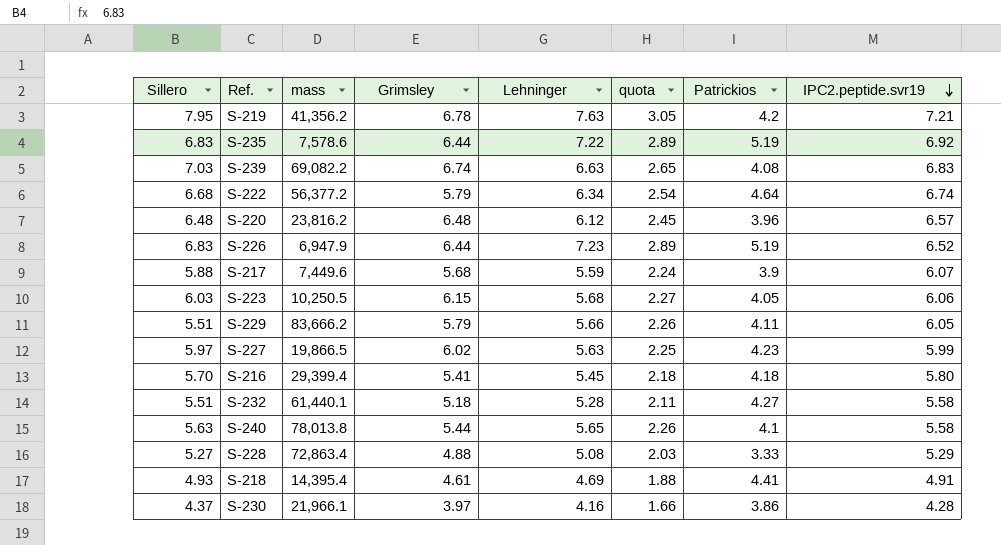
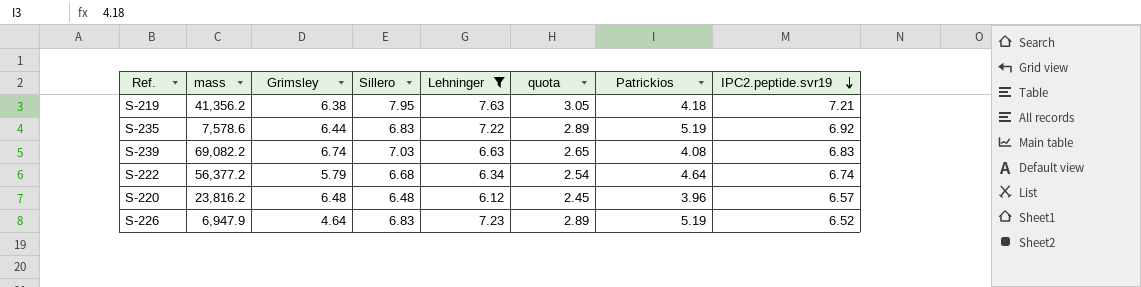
filter: none -> Lehninger >= 6.12
column Sillero | position: 1 -> 4
S-219 | Grimsley: 6.78 -> 6.38
S-219 | Patrickios: 4.2 -> 4.18
S-226 | Grimsley: 6.44 -> 4.64

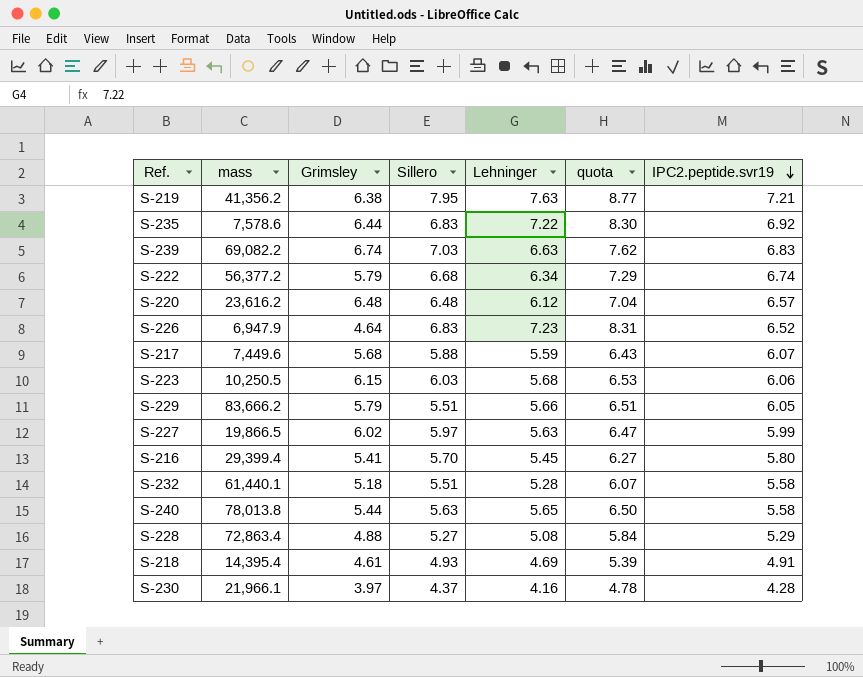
filter: Lehninger >= 6.12 -> none
column Patrickios | position: 7 -> none
column quota | formula: [Lehninger] * 0.4 -> [Lehninger] * 1.15
S-220 | mass: 23,816.2 -> 23,616.2

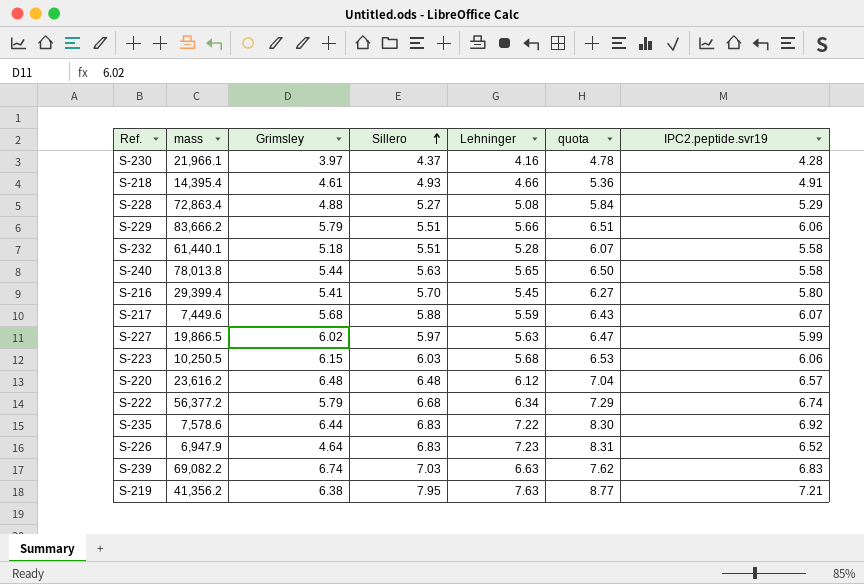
row order: IPC2.peptide.svr19 descending -> Sillero ascending
S-218 | Lehninger: 4.69 -> 4.66
S-218 | quota: 5.39 -> 5.36
S-229 | IPC2.peptide.svr19: 6.05 -> 6.06

